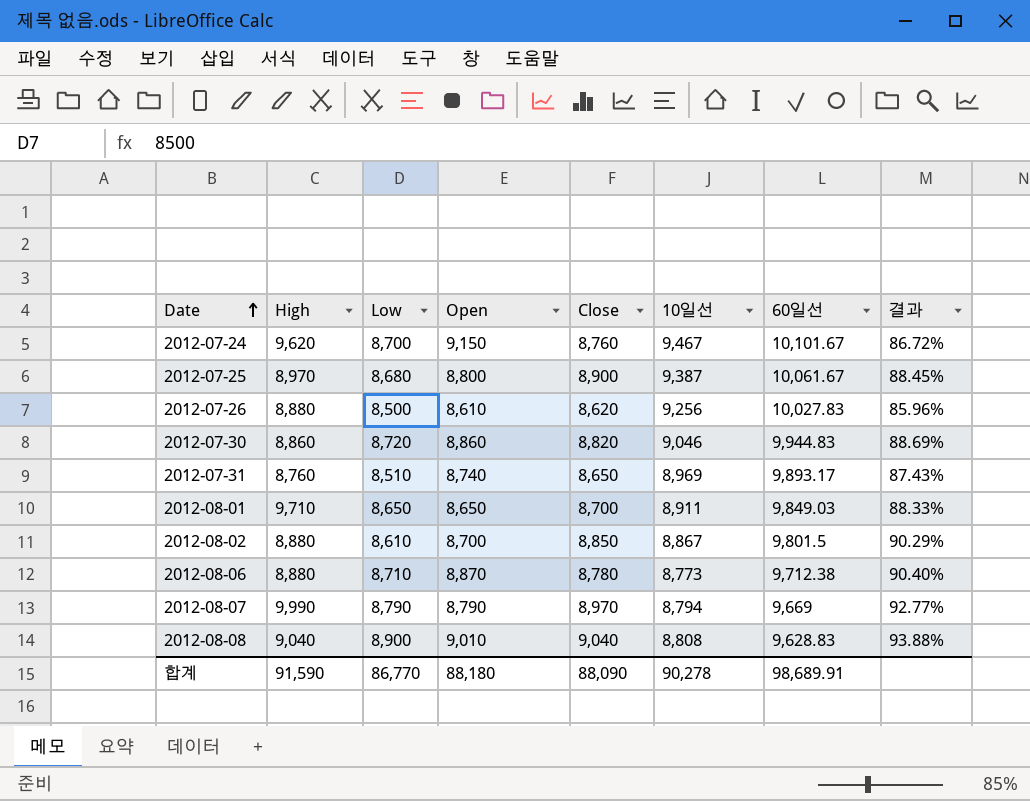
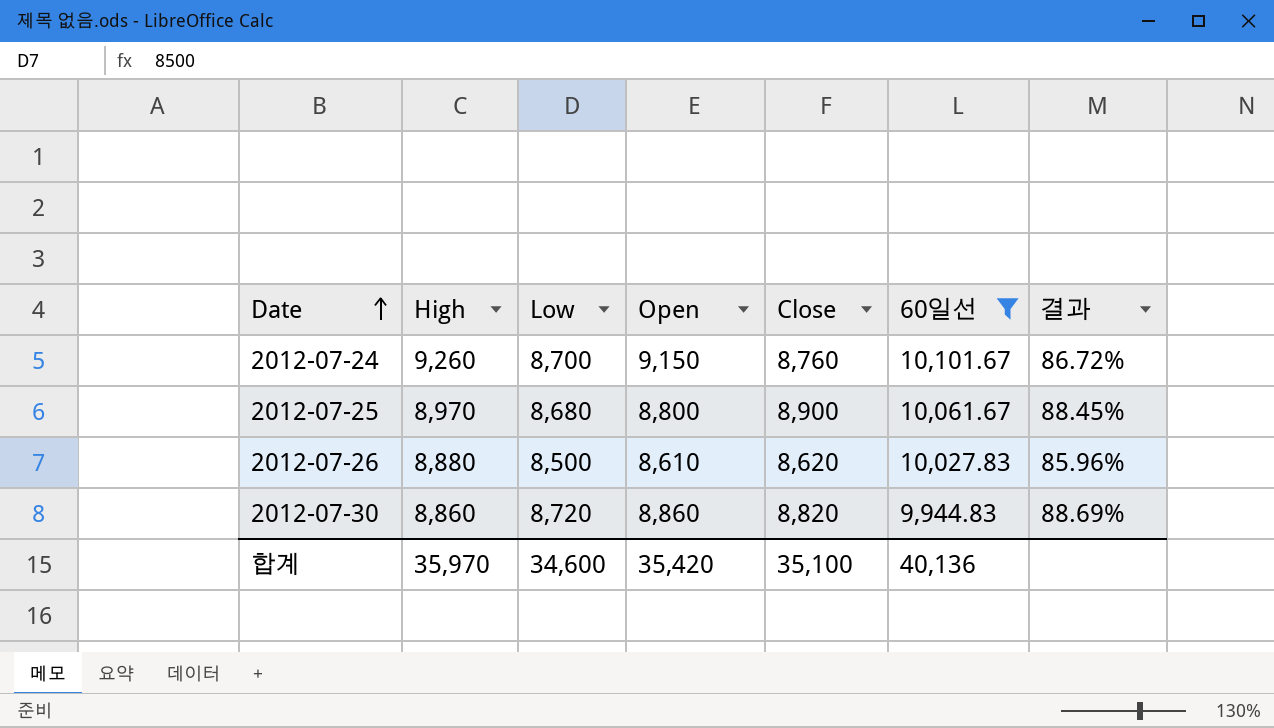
filter: none -> 60일선 >= 9,944.83
column 10일선 | position: 6 -> none
2012-07-24 | High: 9,620 -> 9,260
합계 | High: 91,590 -> 35,970
합계 | Low: 86,770 -> 34,600
합계 | Open: 88,180 -> 35,420
합계 | Close: 88,090 -> 35,100
합계 | 60일선: 98,689.91 -> 40,136

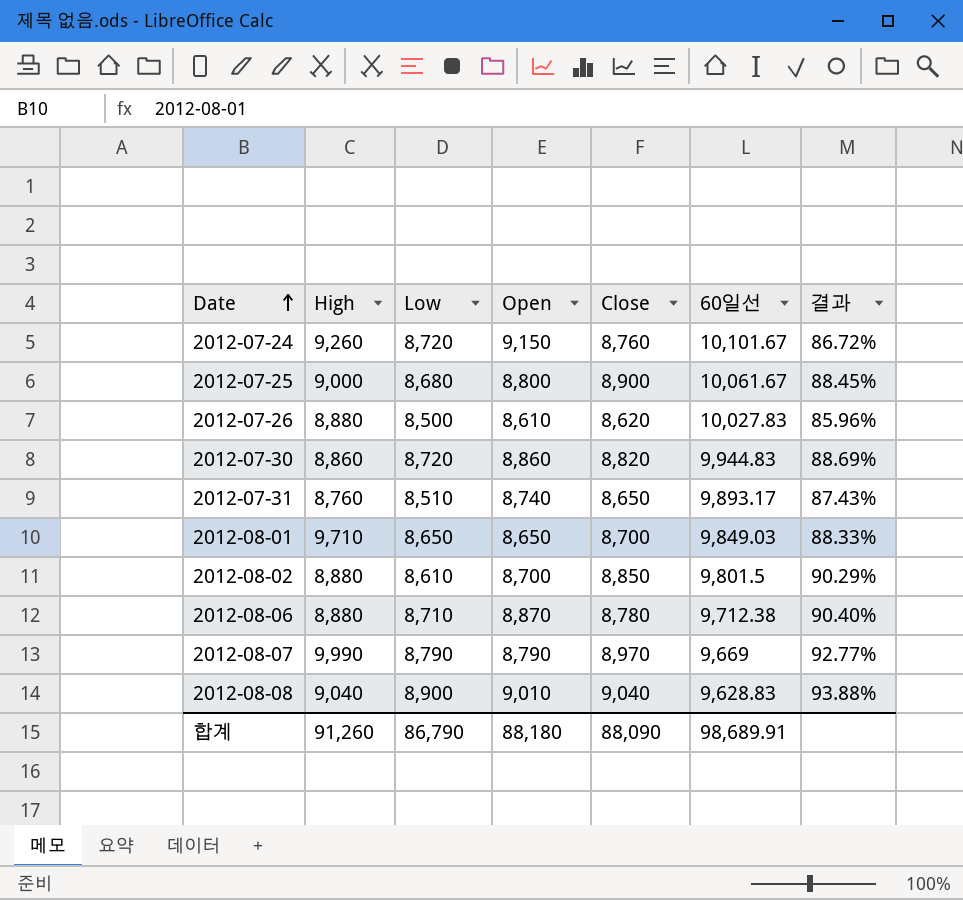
filter: 60일선 >= 9,944.83 -> none
2012-07-24 | Low: 8,700 -> 8,720
2012-07-25 | High: 8,970 -> 9,000
합계 | High: 35,970 -> 91,260
합계 | Low: 34,600 -> 86,790
합계 | Open: 35,420 -> 88,180
합계 | Close: 35,100 -> 88,090
합계 | 60일선: 40,136 -> 98,689.91

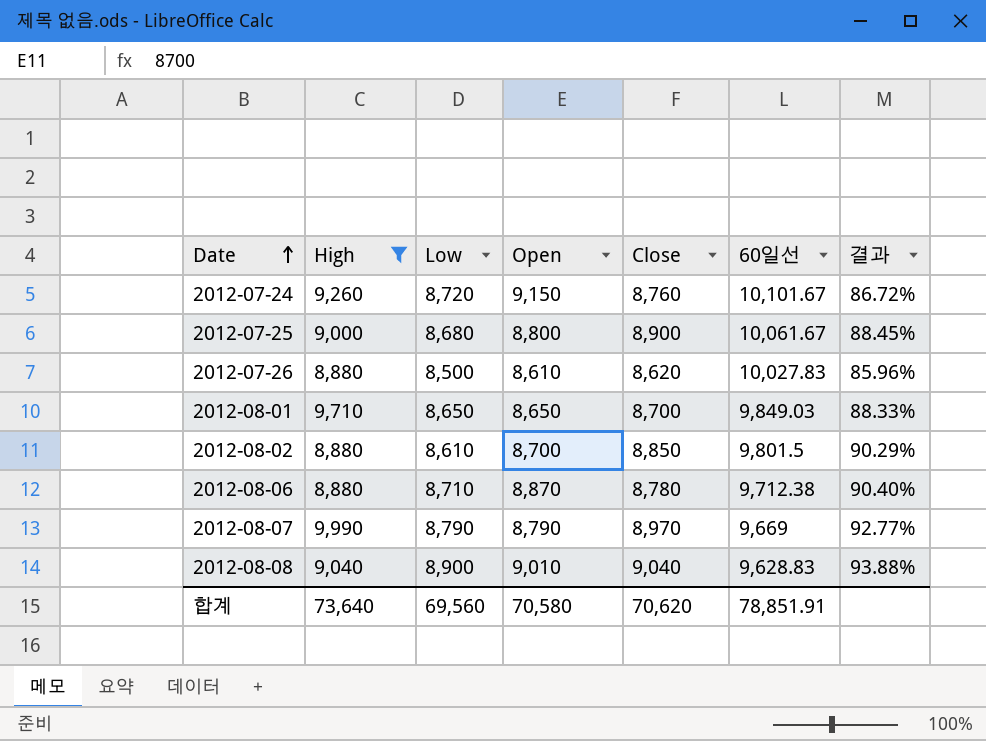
filter: none -> High >= 8,880
합계 | High: 91,260 -> 73,640
합계 | Low: 86,790 -> 69,560
합계 | Open: 88,180 -> 70,580
합계 | Close: 88,090 -> 70,620
합계 | 60일선: 98,689.91 -> 78,851.91

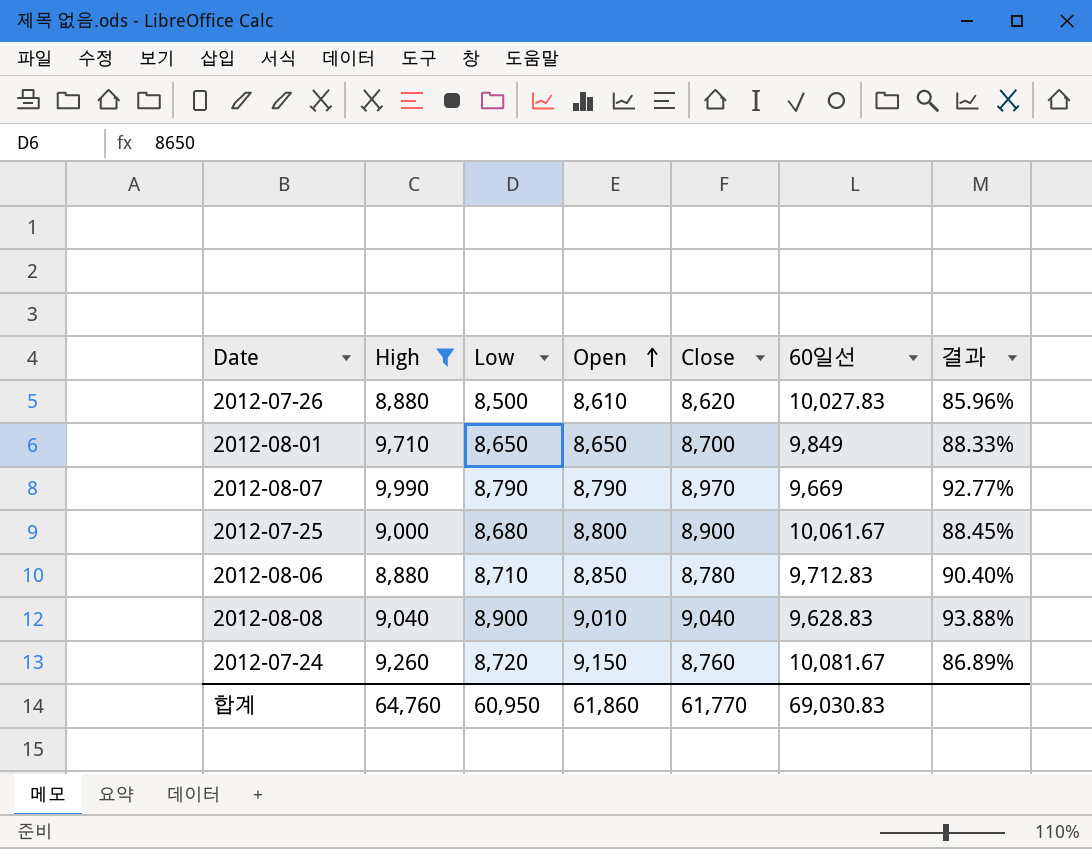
row order: Date ascending -> Open ascending
row 2012-08-02: 8,880 | 8,610 | 8,700 | 8,850 | 9,801.5 | 90.29% -> none
2012-08-01 | 60일선: 9,849.03 -> 9,849
2012-08-06 | Open: 8,870 -> 8,850
2012-08-06 | 60일선: 9,712.38 -> 9,712.83
2012-07-24 | 60일선: 10,101.67 -> 10,081.67
2012-07-24 | 결과: 86.72% -> 86.89%
합계 | High: 73,640 -> 64,760
합계 | Low: 69,560 -> 60,950
합계 | Open: 70,580 -> 61,860
합계 | Close: 70,620 -> 61,770
합계 | 60일선: 78,851.91 -> 69,030.83

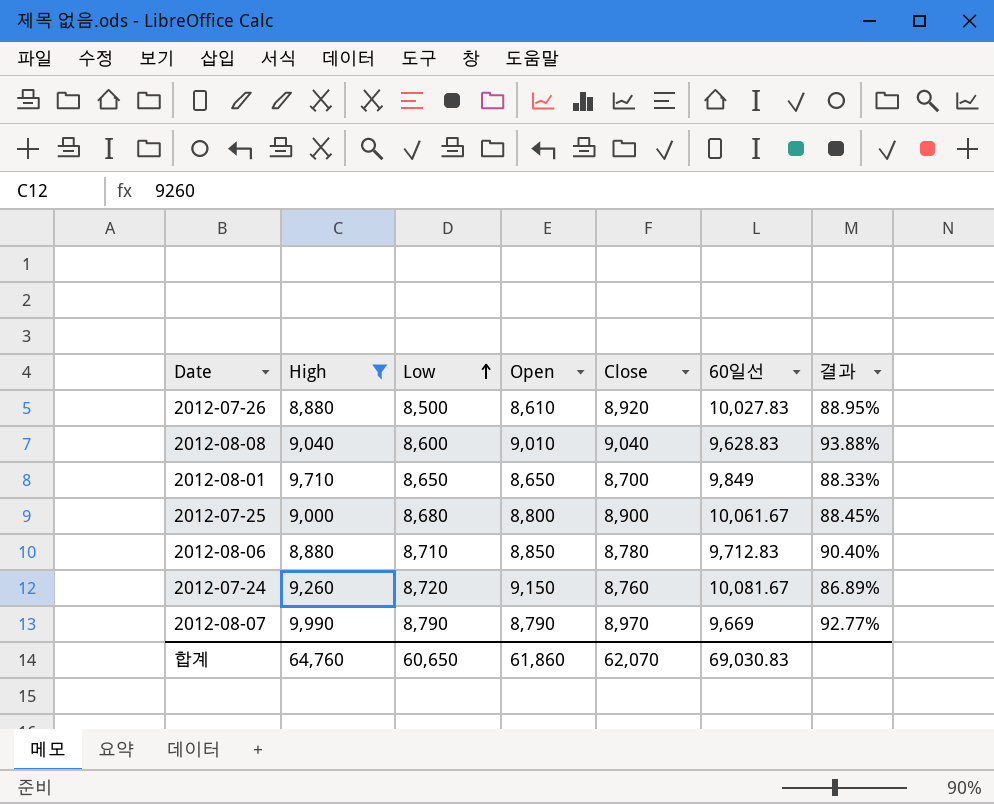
row order: Open ascending -> Low ascending
2012-07-26 | Close: 8,620 -> 8,920
2012-07-26 | 결과: 85.96% -> 88.95%
2012-08-08 | Low: 8,900 -> 8,600
합계 | Low: 60,950 -> 60,650
합계 | Close: 61,770 -> 62,070

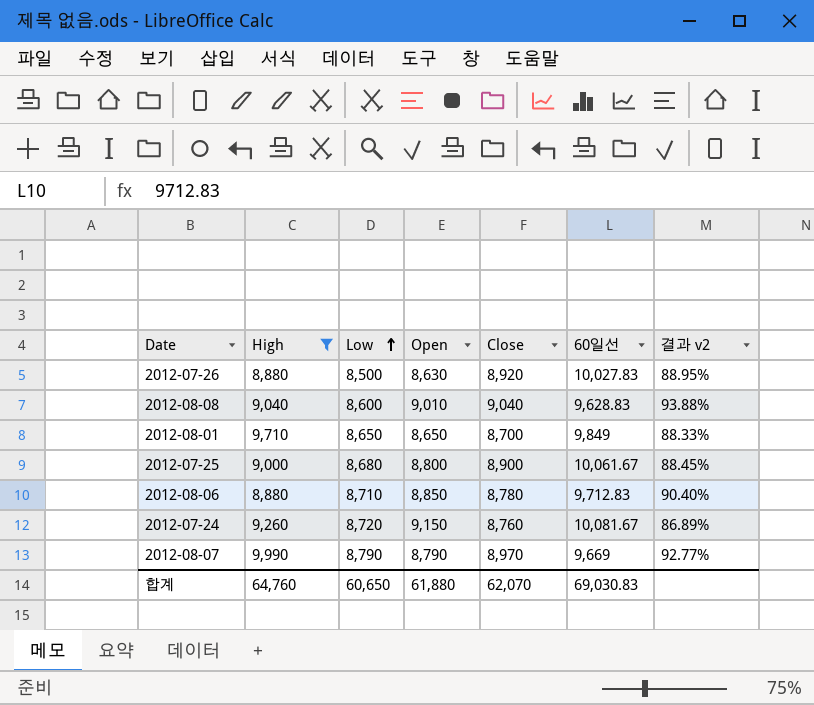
column name: 결과 -> 결과 v2
2012-07-26 | Open: 8,610 -> 8,630
합계 | Open: 61,860 -> 61,880

